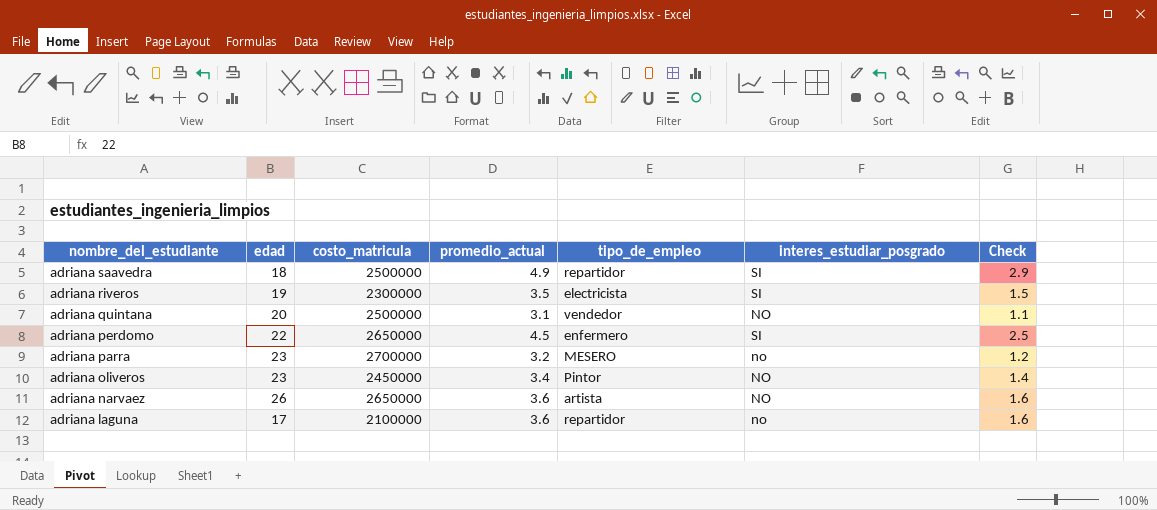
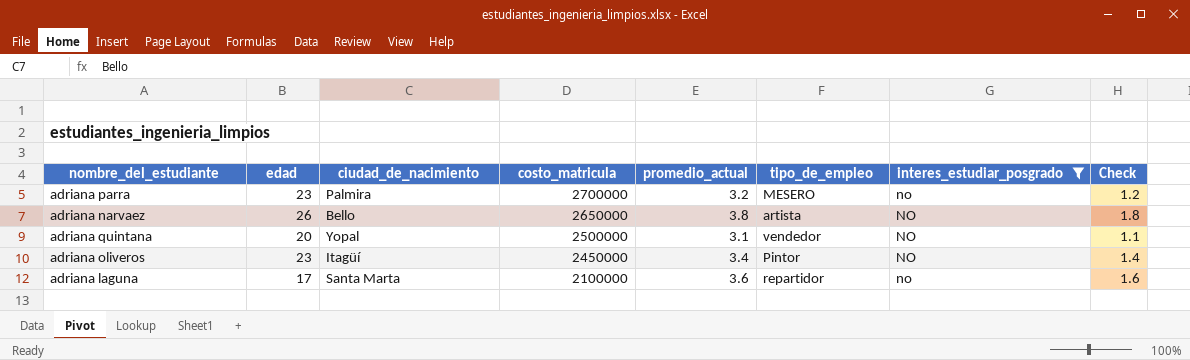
filter: none -> interes_estudiar_posgrado != SI
row order: nombre_del_estudiante descending -> costo_matricula descending
column ciudad_de_nacimiento | position: none -> 3
adriana narvaez | promedio_actual: 3.6 -> 3.8
adriana narvaez | Check: 1.6 -> 1.8

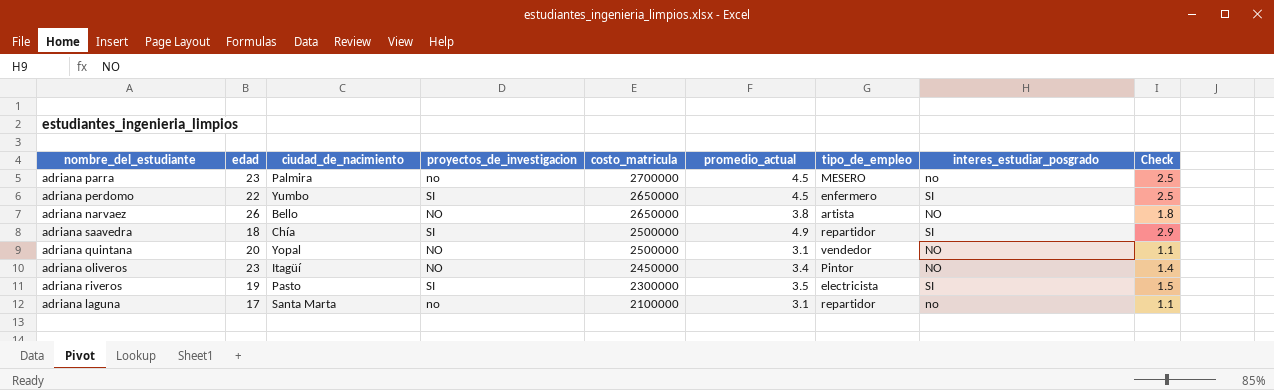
filter: interes_estudiar_posgrado != SI -> none
column proyectos_de_investigacion | position: none -> 4
adriana parra | promedio_actual: 3.2 -> 4.5
adriana parra | Check: 1.2 -> 2.5
adriana laguna | promedio_actual: 3.6 -> 3.1
adriana laguna | Check: 1.6 -> 1.1

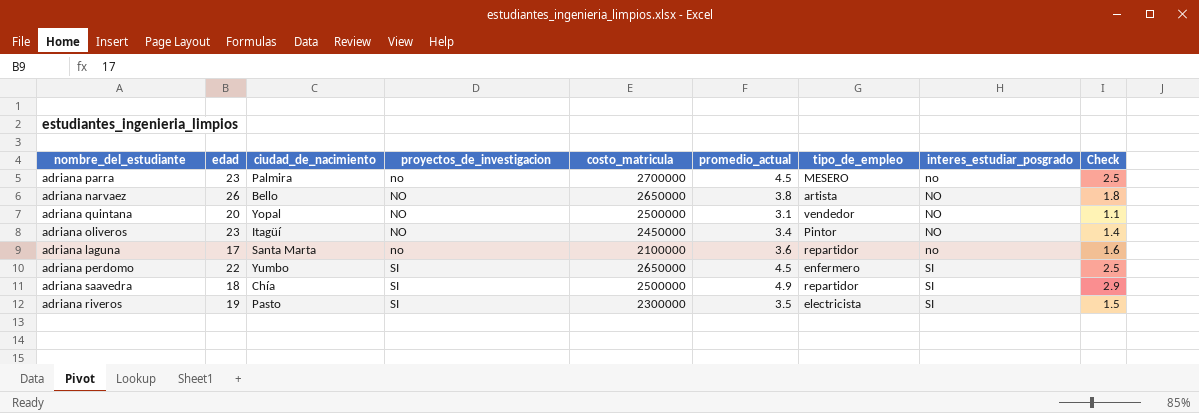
row order: costo_matricula descending -> proyectos_de_investigacion ascending
adriana laguna | promedio_actual: 3.1 -> 3.6
adriana laguna | Check: 1.1 -> 1.6

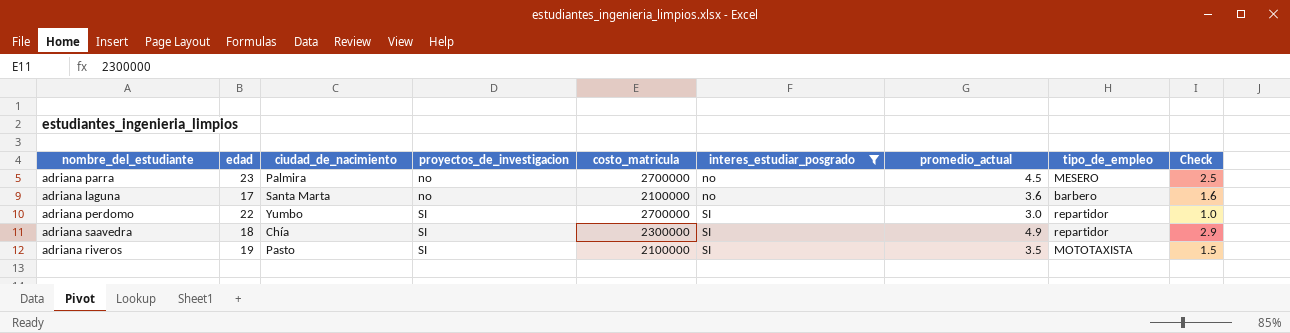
filter: none -> interes_estudiar_posgrado != NO
column interes_estudiar_posgrado | position: 8 -> 6
adriana laguna | tipo_de_empleo: repartidor -> barbero
adriana perdomo | costo_matricula: 2650000 -> 2700000
adriana perdomo | promedio_actual: 4.5 -> 3.0
adriana perdomo | tipo_de_empleo: enfermero -> repartidor
adriana perdomo | Check: 2.5 -> 1.0
adriana saavedra | costo_matricula: 2500000 -> 2300000
adriana riveros | costo_matricula: 2300000 -> 2100000
adriana riveros | tipo_de_empleo: electricista -> MOTOTAXISTA

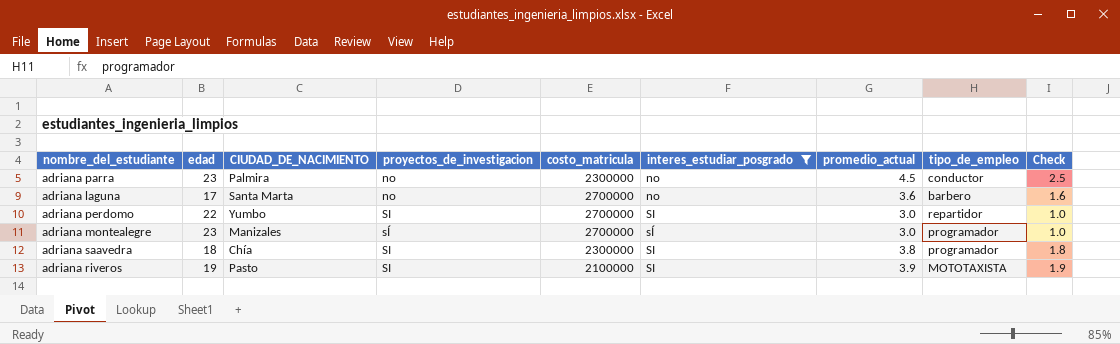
column name: ciudad_de_nacimiento -> CIUDAD_DE_NACIMIENTO
adriana parra | costo_matricula: 2700000 -> 2300000
adriana parra | tipo_de_empleo: MESERO -> conductor
adriana laguna | costo_matricula: 2100000 -> 2700000
row adriana montealegre: none -> 23 | Manizales | sÍ | 2700000 | sÍ | 3.0 | programador | 1.0
adriana saavedra | promedio_actual: 4.9 -> 3.8
adriana saavedra | tipo_de_empleo: repartidor -> programador
adriana saavedra | Check: 2.9 -> 1.8
adriana riveros | promedio_actual: 3.5 -> 3.9
adriana riveros | Check: 1.5 -> 1.9

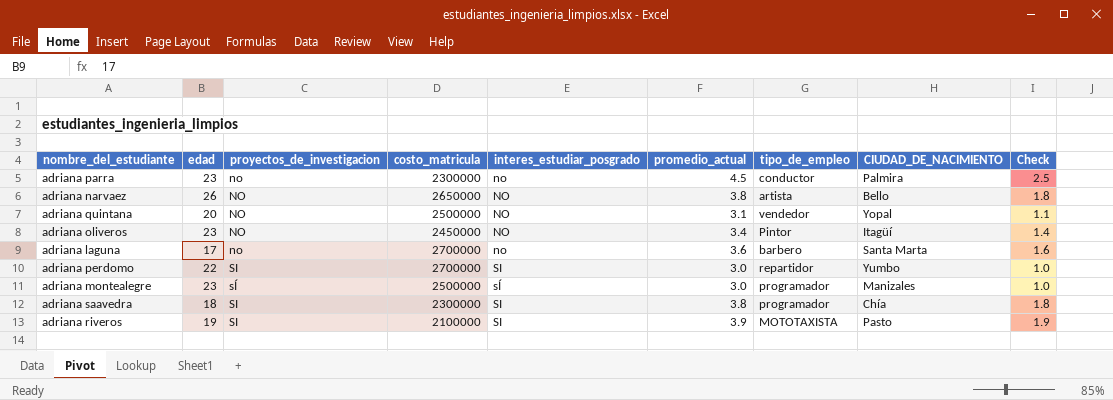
filter: interes_estudiar_posgrado != NO -> none
column CIUDAD_DE_NACIMIENTO | position: 3 -> 8
adriana montealegre | costo_matricula: 2700000 -> 2500000

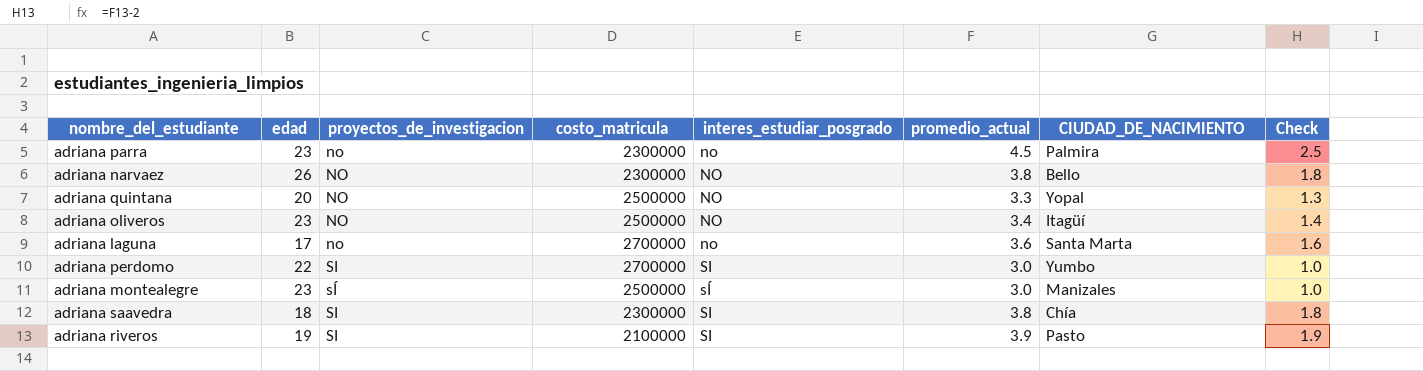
column tipo_de_empleo | position: 7 -> none
adriana narvaez | costo_matricula: 2650000 -> 2300000
adriana quintana | promedio_actual: 3.1 -> 3.3
adriana quintana | Check: 1.1 -> 1.3
adriana oliveros | costo_matricula: 2450000 -> 2500000

